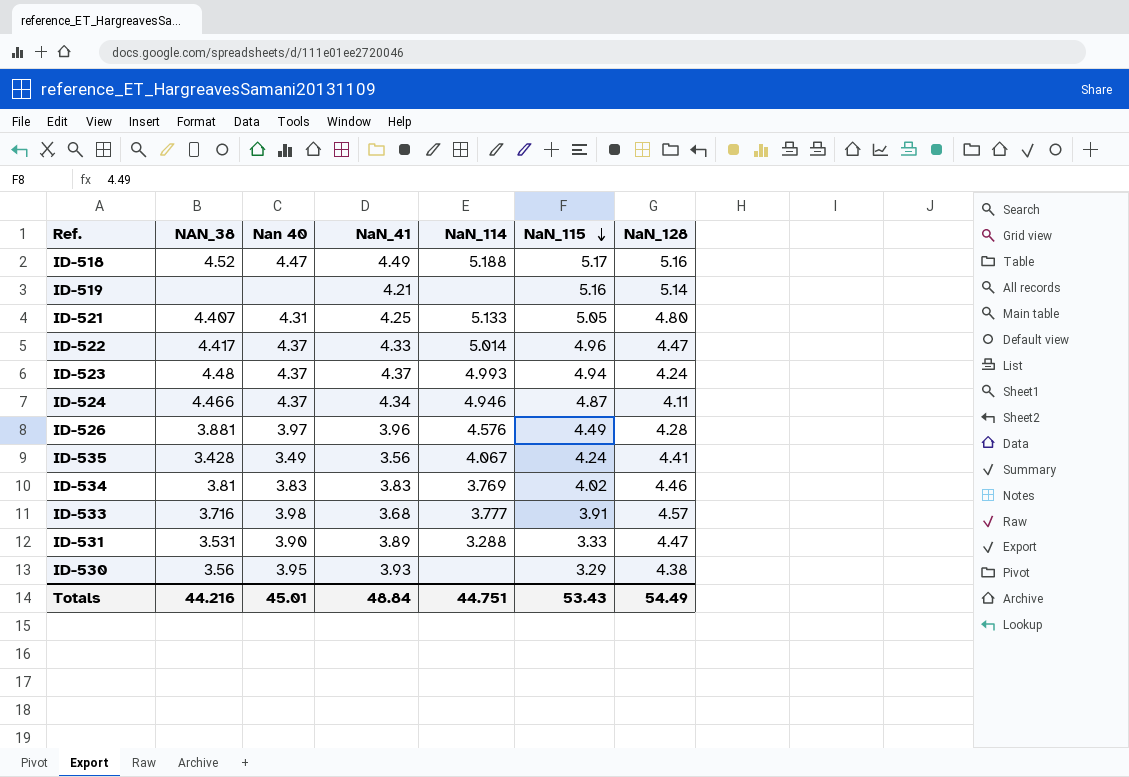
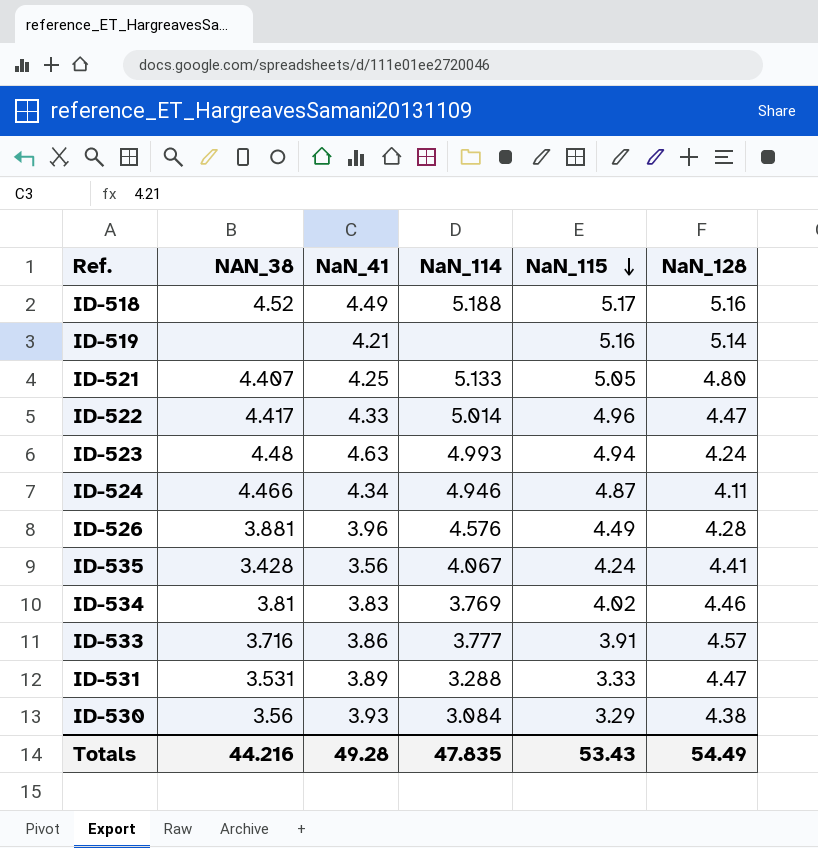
column Nan 40 | position: 3 -> none
ID-523 | NaN_41: 4.37 -> 4.63
ID-533 | NaN_41: 3.68 -> 3.86
ID-530 | NaN_114: none -> 3.084
Totals | NaN_41: 48.84 -> 49.28
Totals | NaN_114: 44.751 -> 47.835

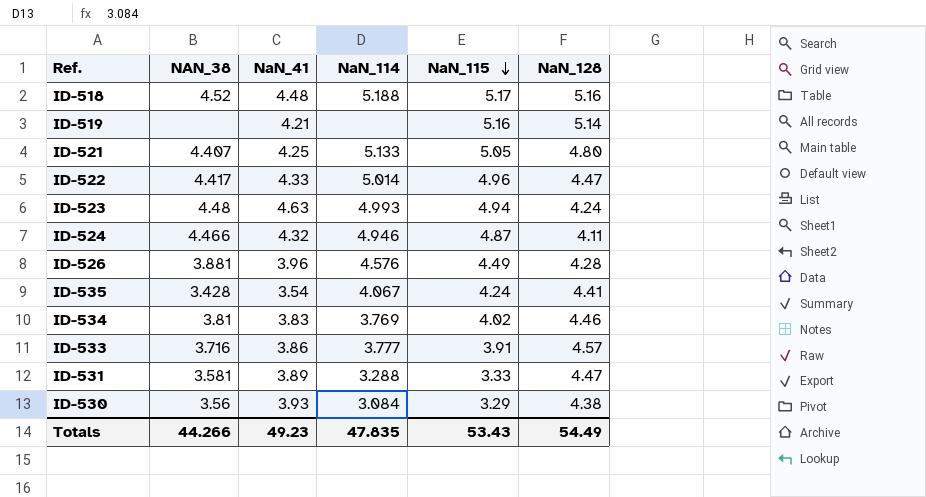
ID-518 | NaN_41: 4.49 -> 4.48
ID-524 | NaN_41: 4.34 -> 4.32
ID-535 | NaN_41: 3.56 -> 3.54
ID-531 | NAN_38: 3.531 -> 3.581
Totals | NAN_38: 44.216 -> 44.266
Totals | NaN_41: 49.28 -> 49.23

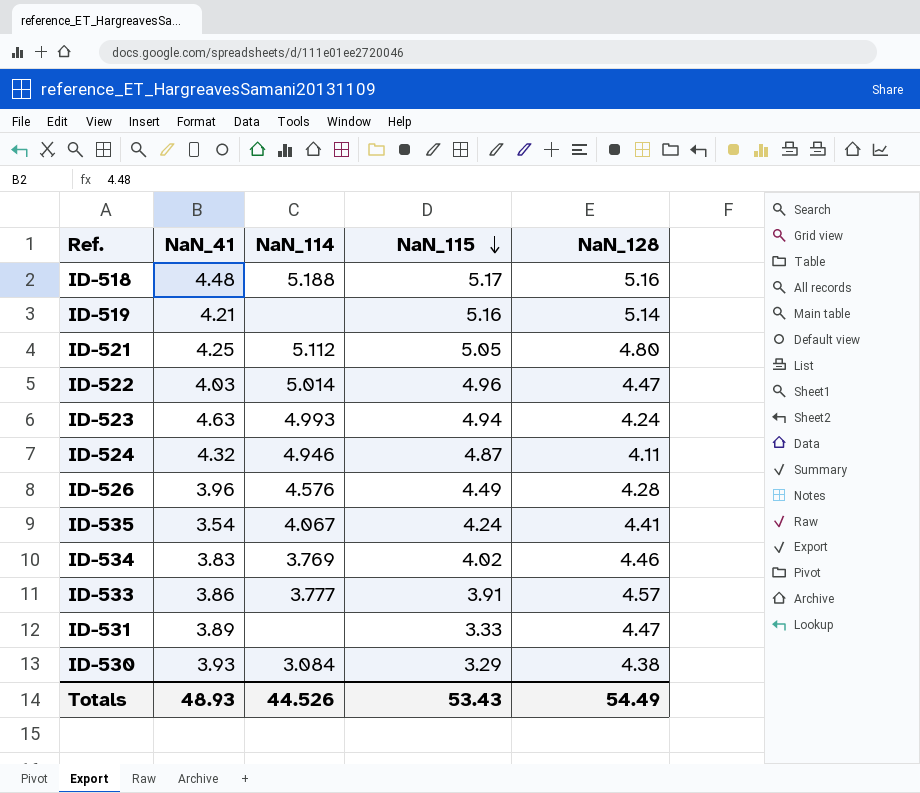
column NAN_38 | position: 2 -> none
ID-521 | NaN_114: 5.133 -> 5.112
ID-522 | NaN_41: 4.33 -> 4.03
ID-531 | NaN_114: 3.288 -> none
Totals | NaN_41: 49.23 -> 48.93
Totals | NaN_114: 47.835 -> 44.526

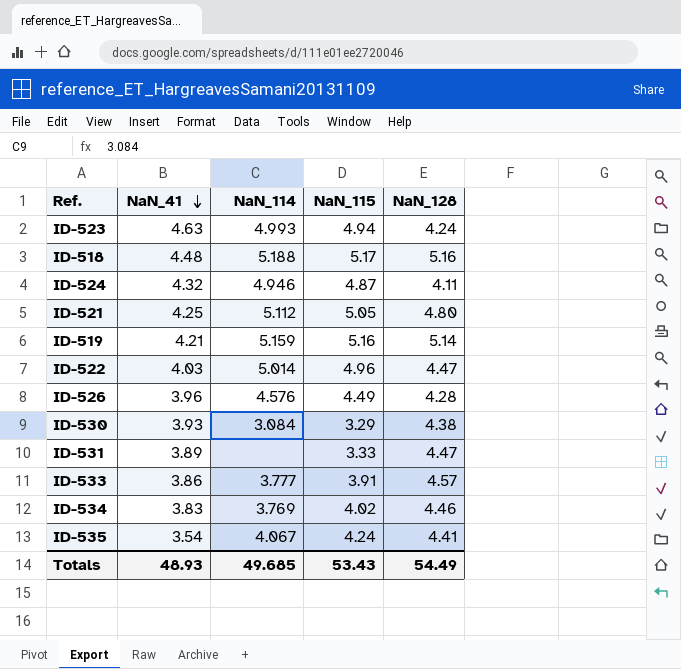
row order: NaN_115 descending -> NaN_41 descending
ID-519 | NaN_114: none -> 5.159
Totals | NaN_114: 44.526 -> 49.685

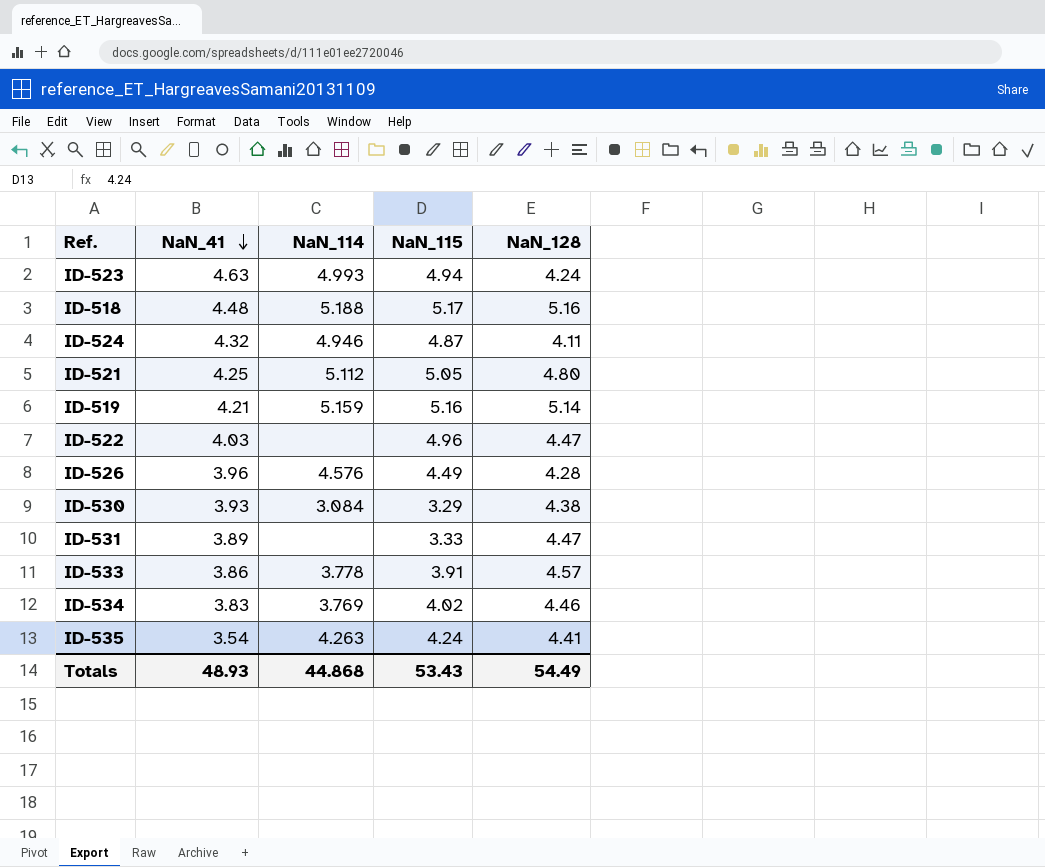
ID-522 | NaN_114: 5.014 -> none
ID-533 | NaN_114: 3.777 -> 3.778
ID-535 | NaN_114: 4.067 -> 4.263
Totals | NaN_114: 49.685 -> 44.868

